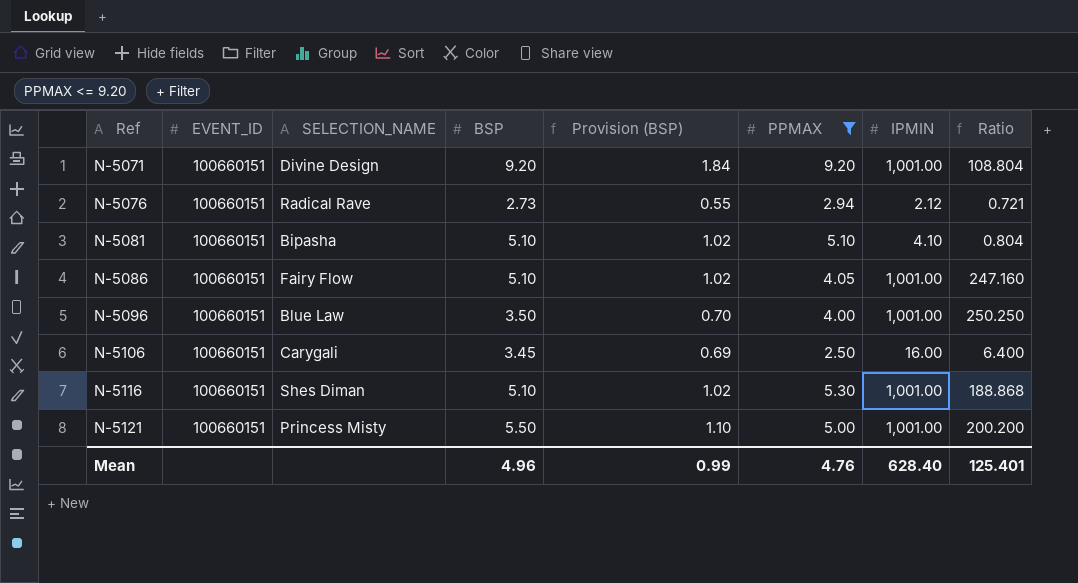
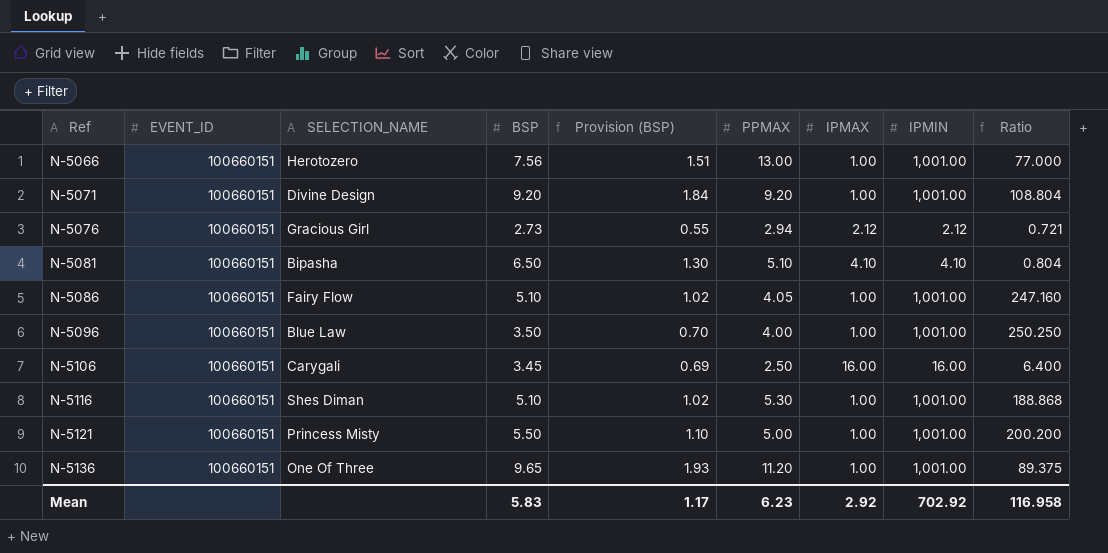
filter: PPMAX <= 9.20 -> none
column IPMAX | position: none -> 7
N-5076 | SELECTION_NAME: Radical Rave -> Gracious Girl
N-5081 | BSP: 5.10 -> 6.50
N-5081 | Provision (BSP): 1.02 -> 1.30
Mean | BSP: 4.96 -> 5.83
Mean | Provision (BSP): 0.99 -> 1.17
Mean | PPMAX: 4.76 -> 6.23
Mean | IPMIN: 628.40 -> 702.92
Mean | Ratio: 125.401 -> 116.958

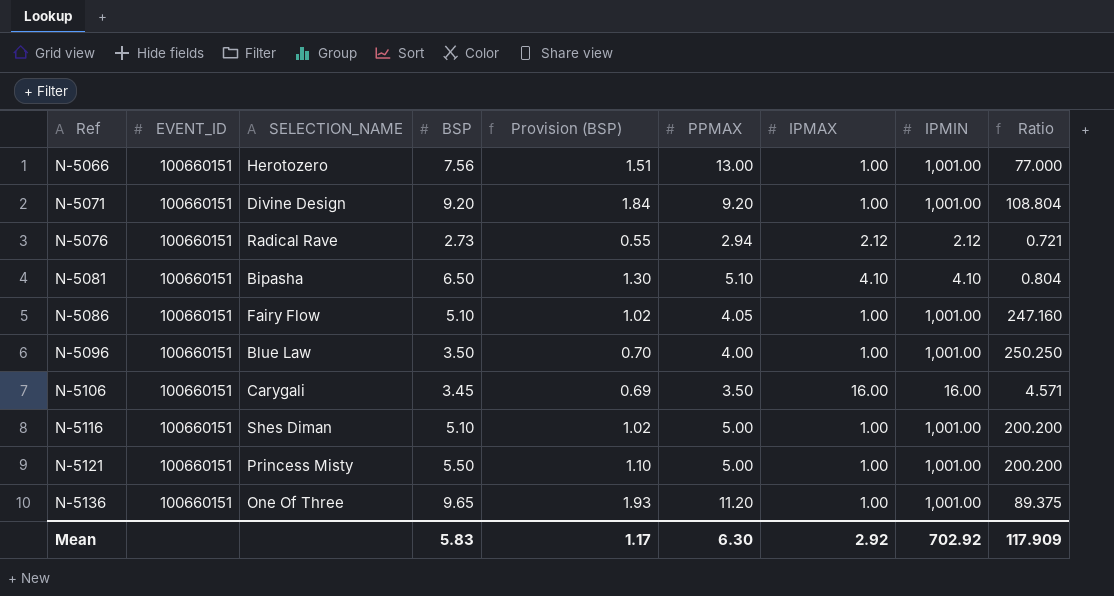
N-5076 | SELECTION_NAME: Gracious Girl -> Radical Rave
N-5106 | PPMAX: 2.50 -> 3.50
N-5106 | Ratio: 6.400 -> 4.571
N-5116 | PPMAX: 5.30 -> 5.00
N-5116 | Ratio: 188.868 -> 200.200
Mean | PPMAX: 6.23 -> 6.30
Mean | Ratio: 116.958 -> 117.909

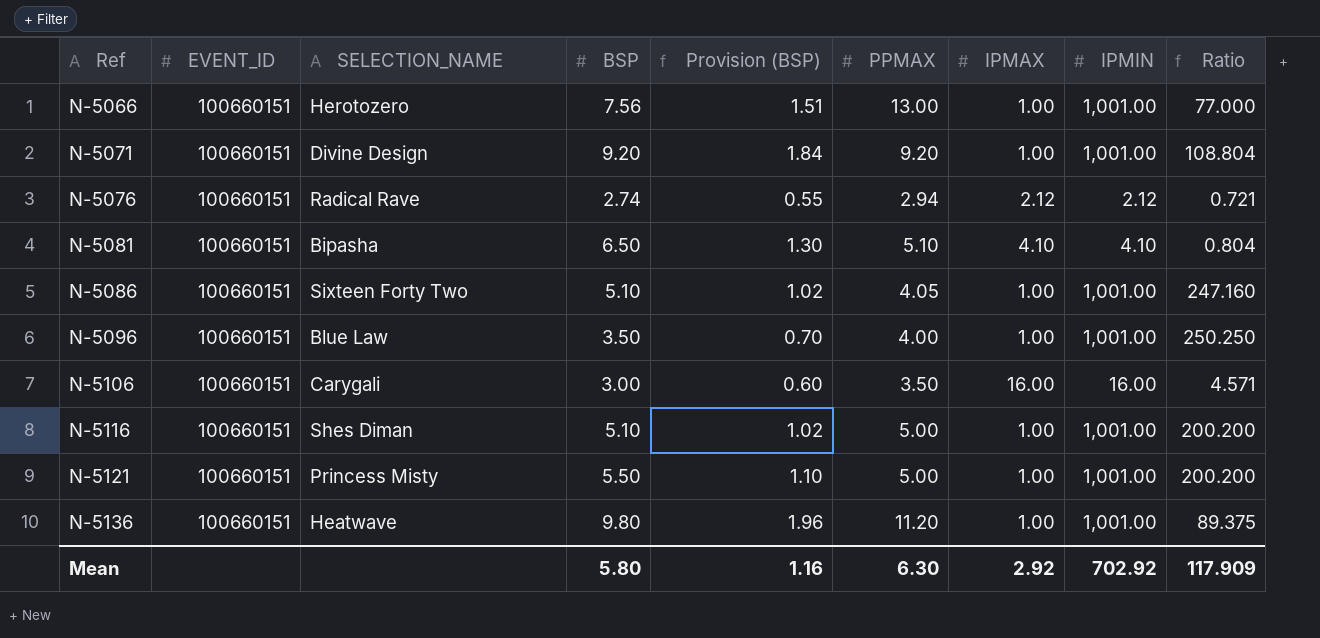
N-5076 | BSP: 2.73 -> 2.74
N-5086 | SELECTION_NAME: Fairy Flow -> Sixteen Forty Two
N-5106 | BSP: 3.45 -> 3.00
N-5106 | Provision (BSP): 0.69 -> 0.60
N-5136 | SELECTION_NAME: One Of Three -> Heatwave
N-5136 | BSP: 9.65 -> 9.80
N-5136 | Provision (BSP): 1.93 -> 1.96
Mean | BSP: 5.83 -> 5.80
Mean | Provision (BSP): 1.17 -> 1.16

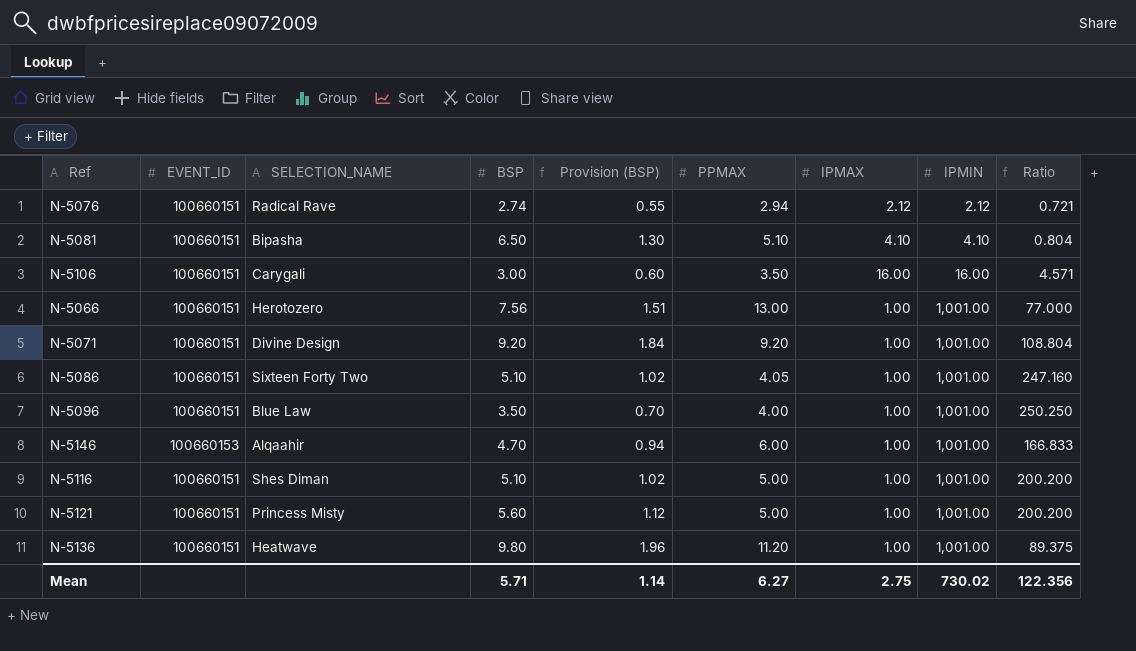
row order: Ref ascending -> IPMIN ascending
row N-5146: none -> 100660153 | Alqaahir | 4.70 | 0.94 | 6.00 | 1.00 | 1,001.00 | 166.833
N-5121 | BSP: 5.50 -> 5.60
N-5121 | Provision (BSP): 1.10 -> 1.12
Mean | BSP: 5.80 -> 5.71
Mean | Provision (BSP): 1.16 -> 1.14
Mean | PPMAX: 6.30 -> 6.27
Mean | IPMAX: 2.92 -> 2.75
Mean | IPMIN: 702.92 -> 730.02
Mean | Ratio: 117.909 -> 122.356

